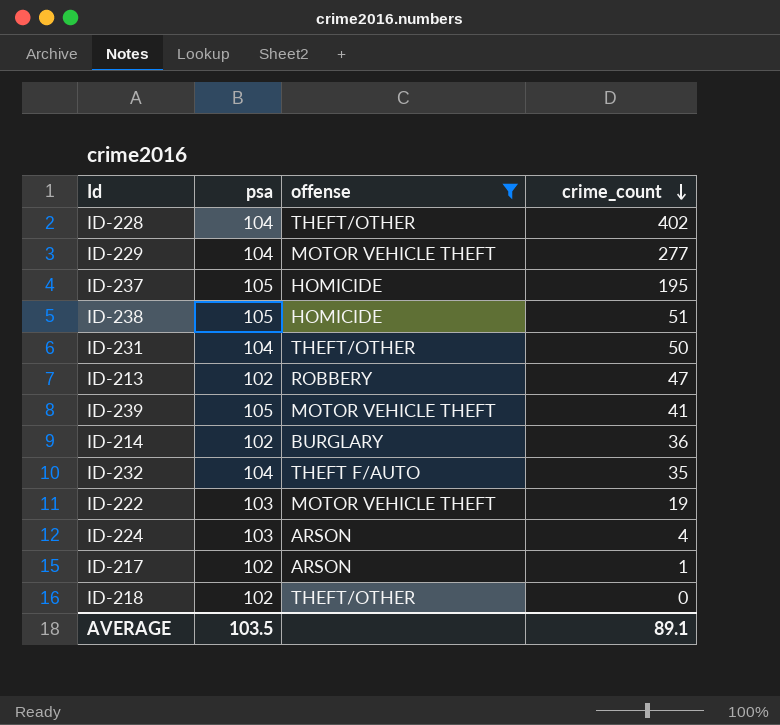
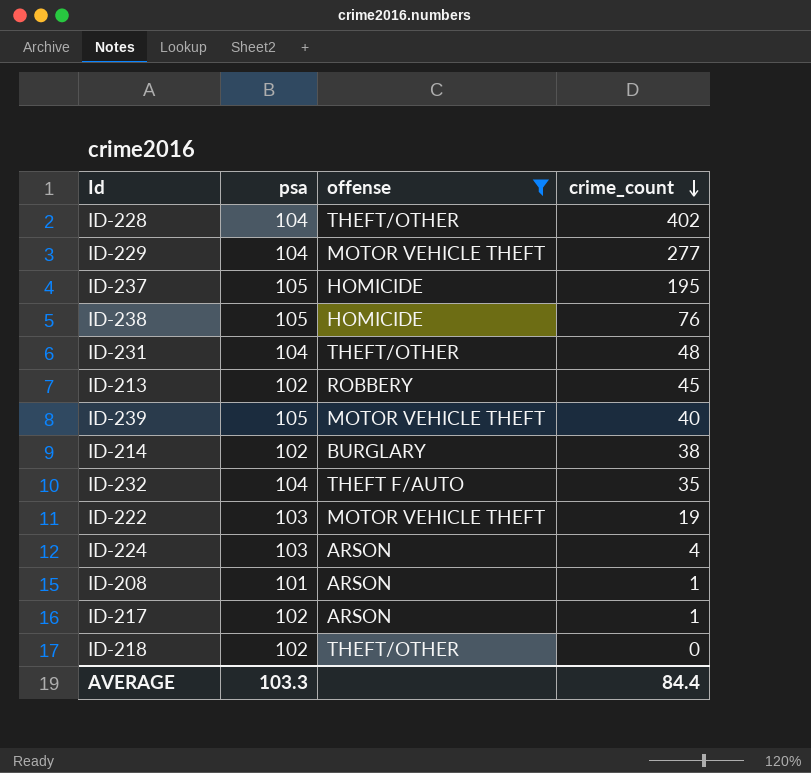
ID-238 | crime_count: 51 -> 76
ID-231 | crime_count: 50 -> 48
ID-213 | crime_count: 47 -> 45
ID-239 | crime_count: 41 -> 40
ID-214 | crime_count: 36 -> 38
row ID-208: none -> 101 | ARSON | 1
AVERAGE | psa: 103.5 -> 103.3
AVERAGE | crime_count: 89.1 -> 84.4

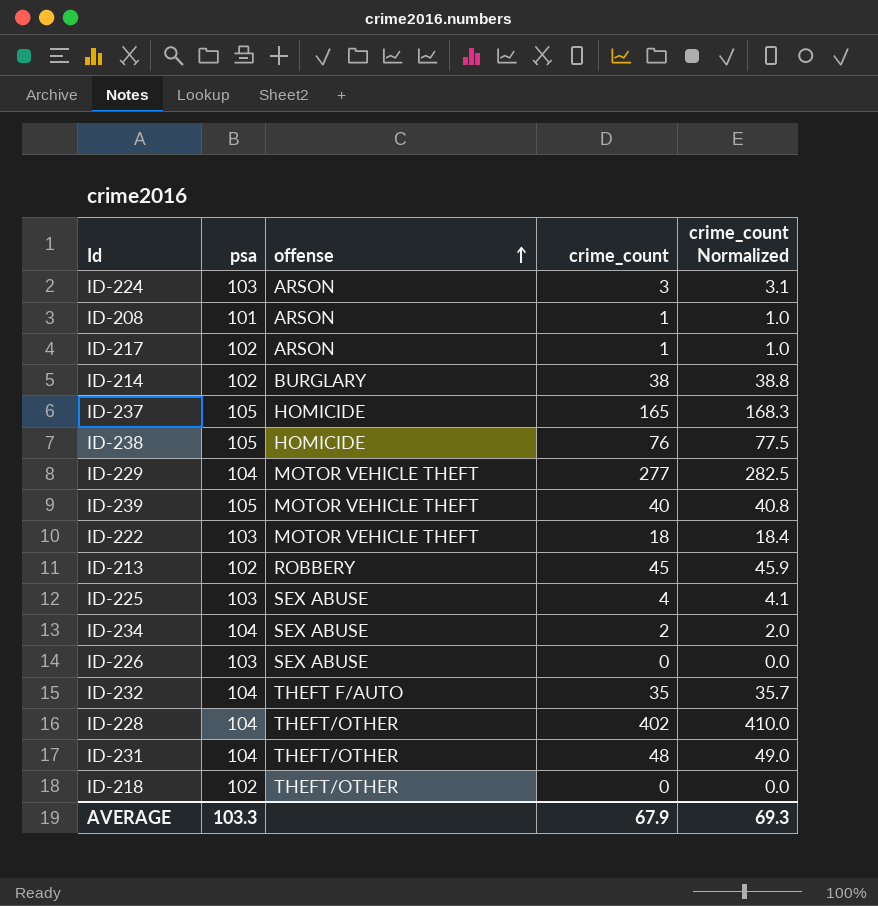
filter: offense != SEX ABUSE -> none
row order: crime_count descending -> offense ascending
column crime_count Normalized | formula: none -> [crime_count] * 1.02
ID-224 | crime_count: 4 -> 3
ID-237 | crime_count: 195 -> 165
ID-222 | crime_count: 19 -> 18
AVERAGE | crime_count: 84.4 -> 67.9

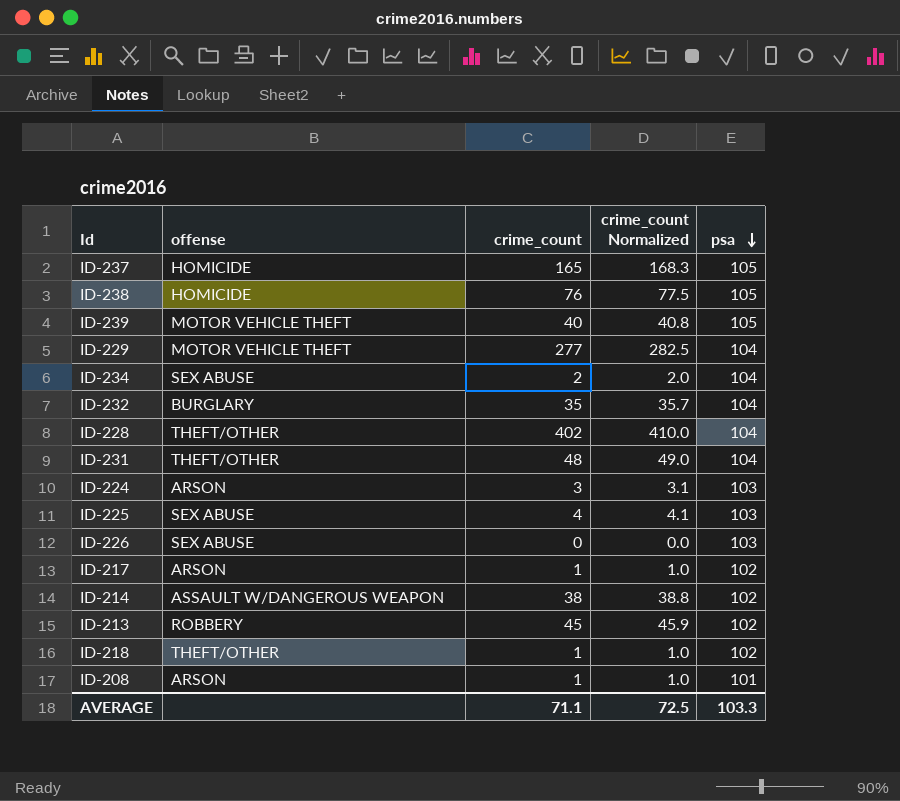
row order: offense ascending -> psa descending
column psa | position: 2 -> 5
row ID-222: 103 | MOTOR VEHICLE THEFT | 18 | 18.4 -> none
ID-232 | offense: THEFT F/AUTO -> BURGLARY
ID-214 | offense: BURGLARY -> ASSAULT W/DANGEROUS WEAPON
ID-218 | crime_count: 0 -> 1
ID-218 | crime_count Normalized: 0.0 -> 1.0
AVERAGE | crime_count: 67.9 -> 71.1
AVERAGE | crime_count Normalized: 69.3 -> 72.5

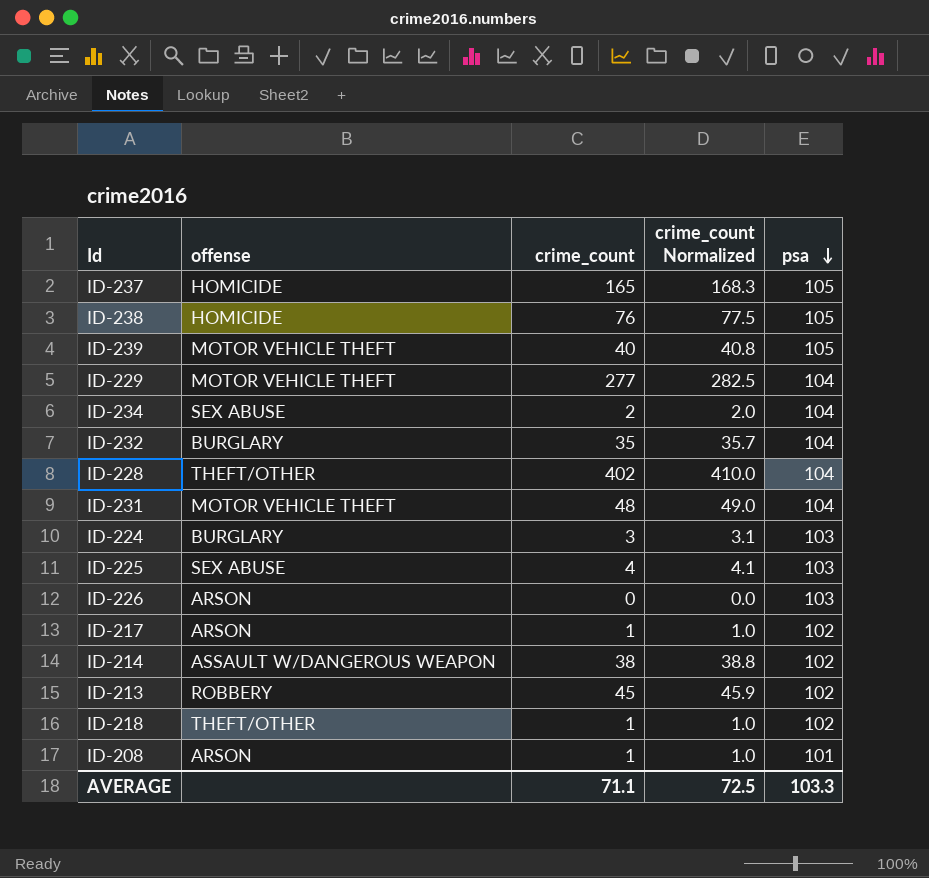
ID-231 | offense: THEFT/OTHER -> MOTOR VEHICLE THEFT
ID-224 | offense: ARSON -> BURGLARY
ID-226 | offense: SEX ABUSE -> ARSON

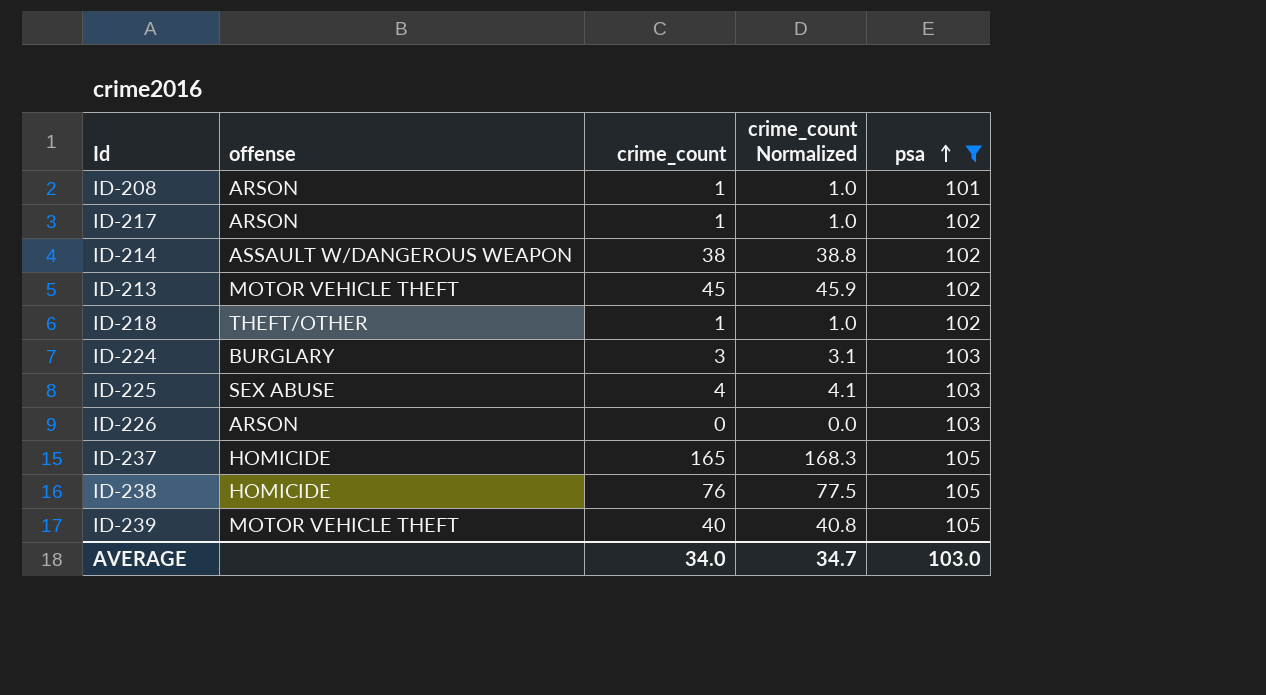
filter: none -> psa != 104
row order: psa descending -> psa ascending
ID-213 | offense: ROBBERY -> MOTOR VEHICLE THEFT
AVERAGE | crime_count: 71.1 -> 34.0
AVERAGE | crime_count Normalized: 72.5 -> 34.7
AVERAGE | psa: 103.3 -> 103.0

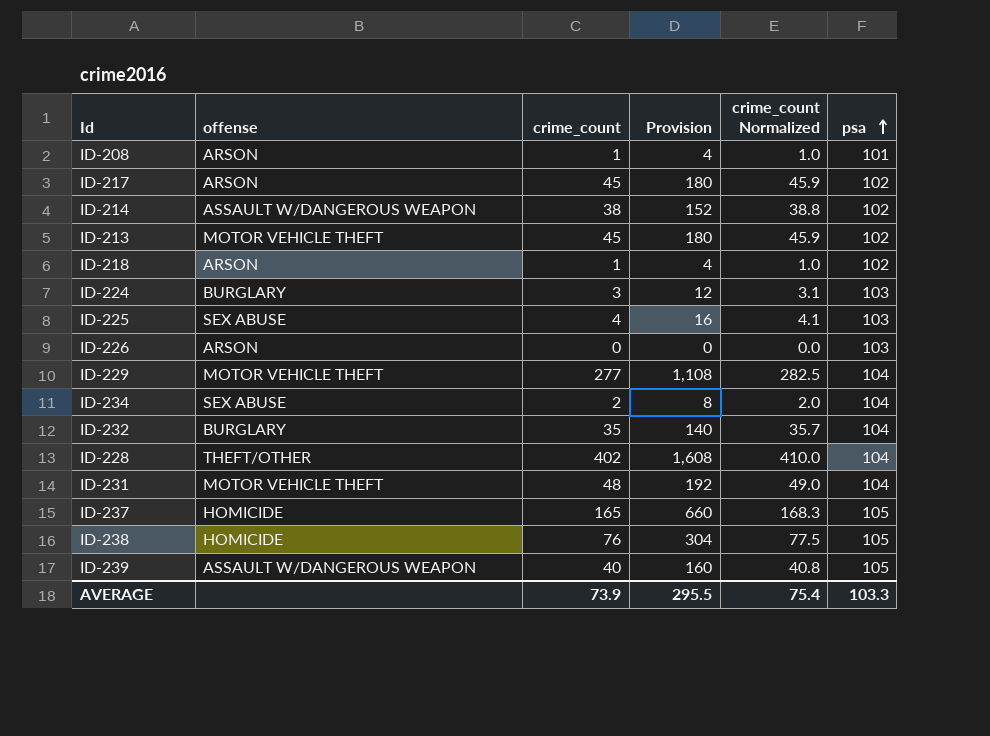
filter: psa != 104 -> none
column Provision | formula: none -> [crime_count] * 4
ID-217 | crime_count: 1 -> 45
ID-217 | crime_count Normalized: 1.0 -> 45.9
ID-218 | offense: THEFT/OTHER -> ARSON
ID-239 | offense: MOTOR VEHICLE THEFT -> ASSAULT W/DANGEROUS WEAPON
AVERAGE | crime_count: 34.0 -> 73.9
AVERAGE | crime_count Normalized: 34.7 -> 75.4
AVERAGE | psa: 103.0 -> 103.3

